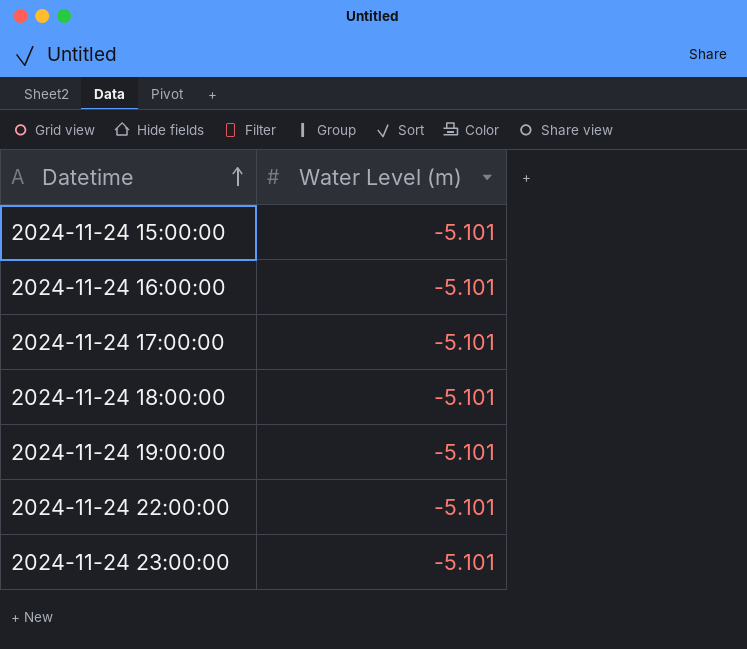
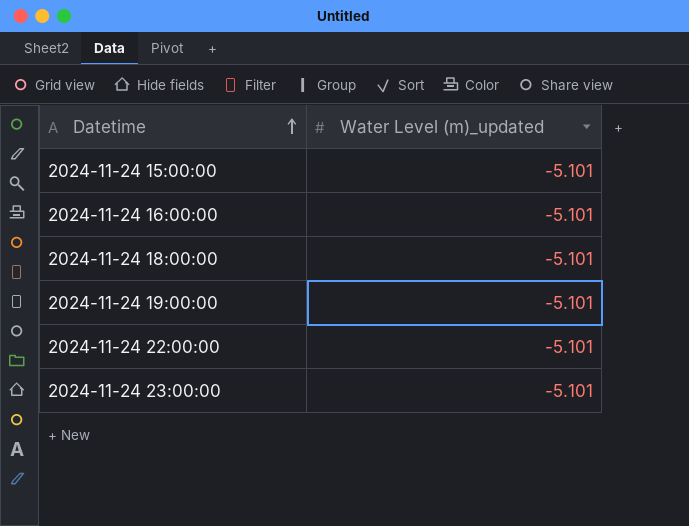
column name: Water Level (m) -> Water Level (m)_updated
row 2024-11-24 17:00:00: -5.101 -> none

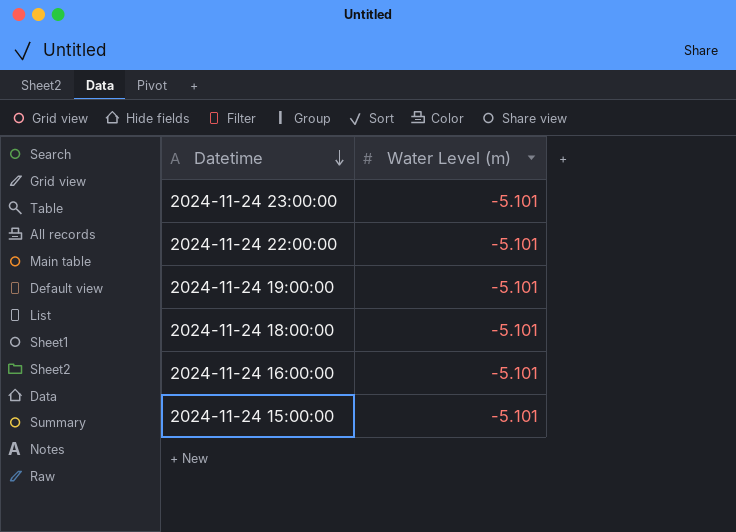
row order: Datetime ascending -> Datetime descending
column name: Water Level (m)_updated -> Water Level (m)

